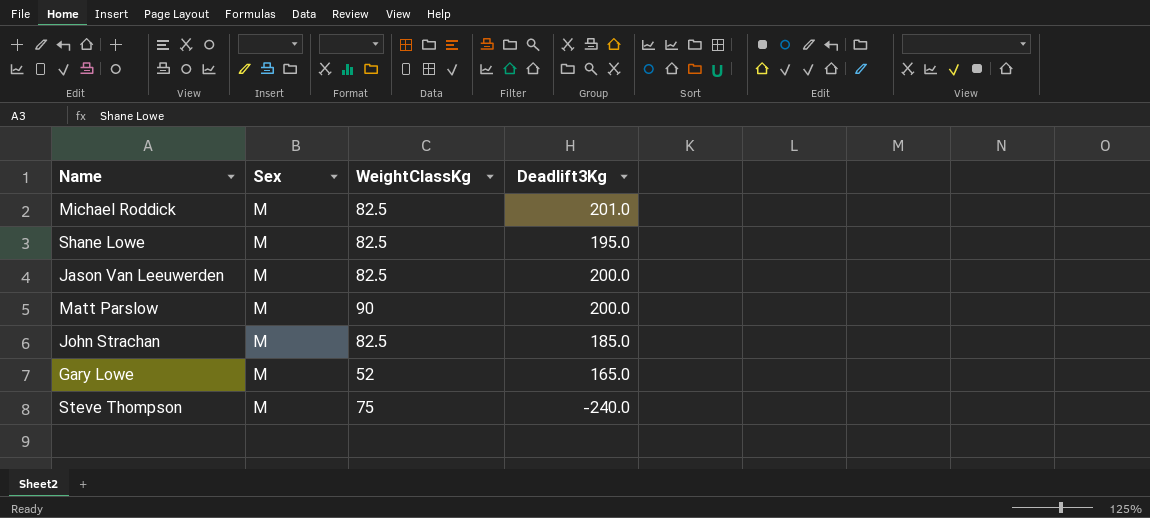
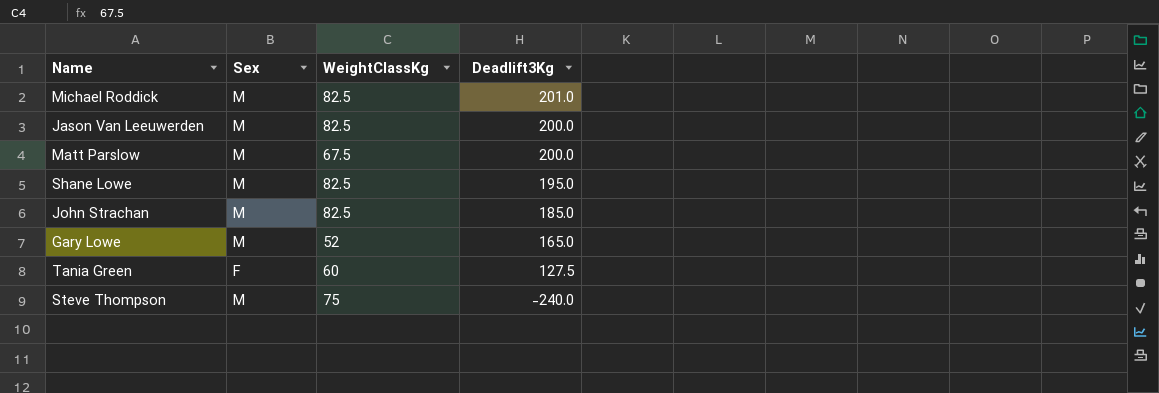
row order: none -> Deadlift3Kg descending
Matt Parslow | WeightClassKg: 90 -> 67.5
row Tania Green: none -> F | 60 | 127.5

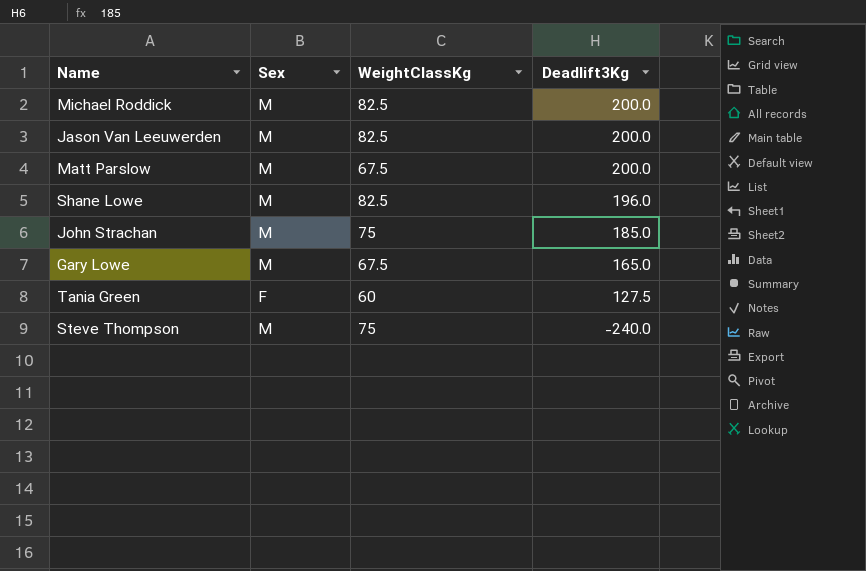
Michael Roddick | Deadlift3Kg: 201.0 -> 200.0
Shane Lowe | Deadlift3Kg: 195.0 -> 196.0
John Strachan | WeightClassKg: 82.5 -> 75
Gary Lowe | WeightClassKg: 52 -> 67.5

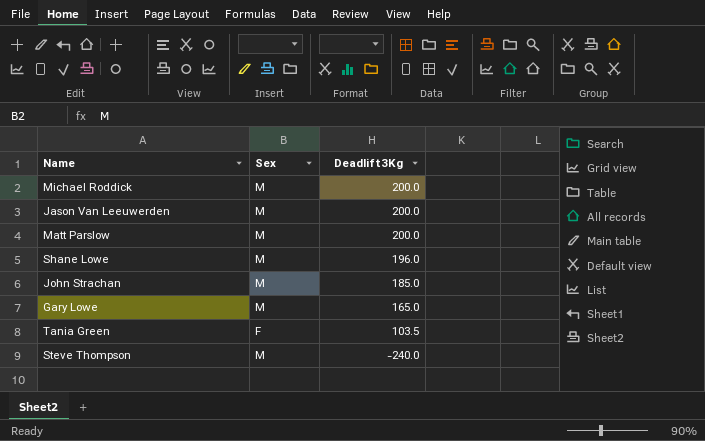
column WeightClassKg | position: 3 -> none
Tania Green | Deadlift3Kg: 127.5 -> 103.5

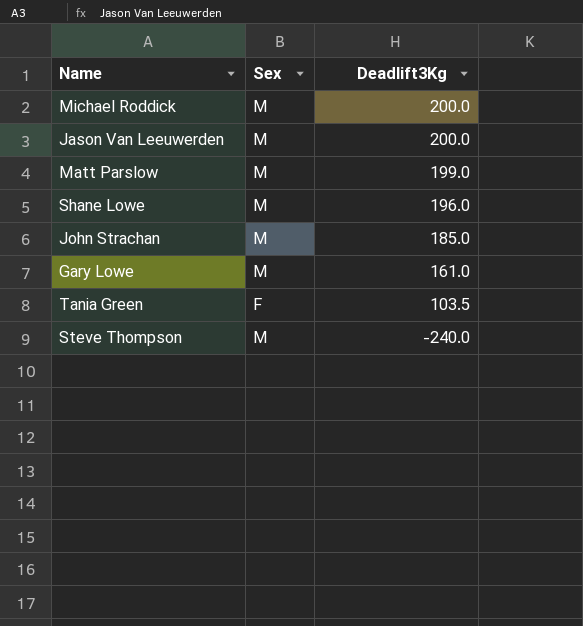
Matt Parslow | Deadlift3Kg: 200.0 -> 199.0
Gary Lowe | Deadlift3Kg: 165.0 -> 161.0

